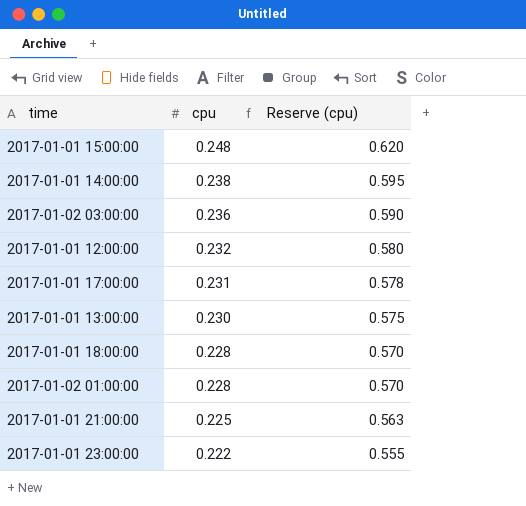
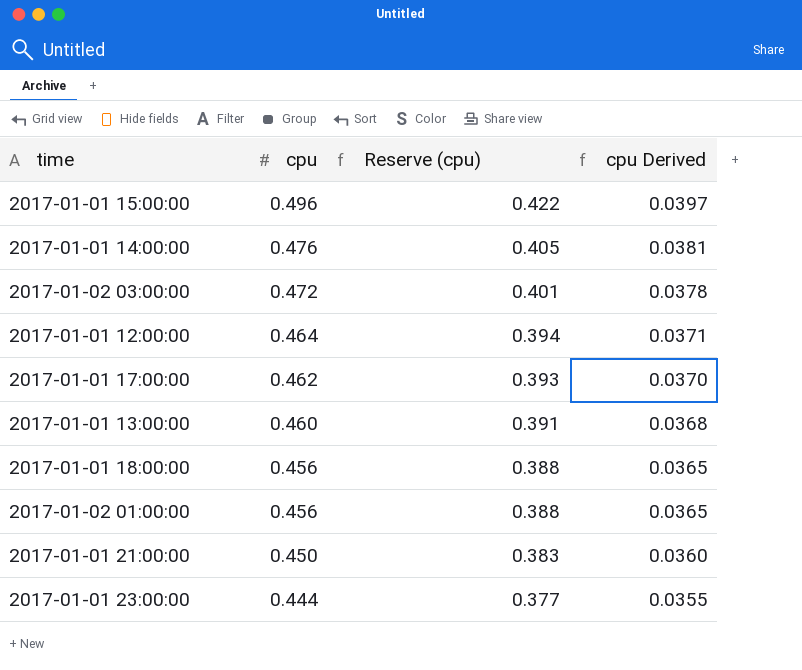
column Reserve (cpu) | formula: [cpu] * 2.5 -> [cpu] * 0.85
column cpu Derived | formula: none -> [cpu] * 0.08
2017-01-01 15:00:00 | cpu: 0.248 -> 0.496
2017-01-01 14:00:00 | cpu: 0.238 -> 0.476
2017-01-02 03:00:00 | cpu: 0.236 -> 0.472
2017-01-01 12:00:00 | cpu: 0.232 -> 0.464
2017-01-01 17:00:00 | cpu: 0.231 -> 0.462
2017-01-01 13:00:00 | cpu: 0.230 -> 0.460
2017-01-01 18:00:00 | cpu: 0.228 -> 0.456
2017-01-02 01:00:00 | cpu: 0.228 -> 0.456
2017-01-01 21:00:00 | cpu: 0.225 -> 0.450
2017-01-01 23:00:00 | cpu: 0.222 -> 0.444

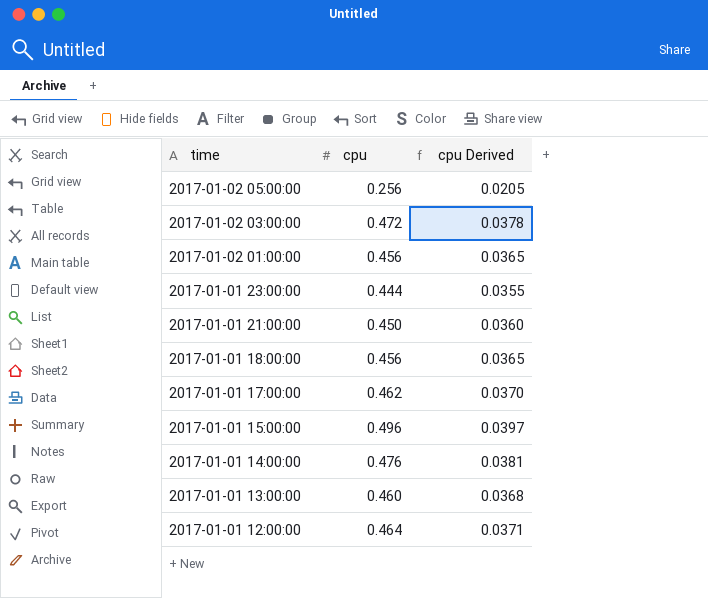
row order: cpu descending -> time descending
column Reserve (cpu) | formula: [cpu] * 0.85 -> none
row 2017-01-02 05:00:00: none -> 0.256 | 0.0205

